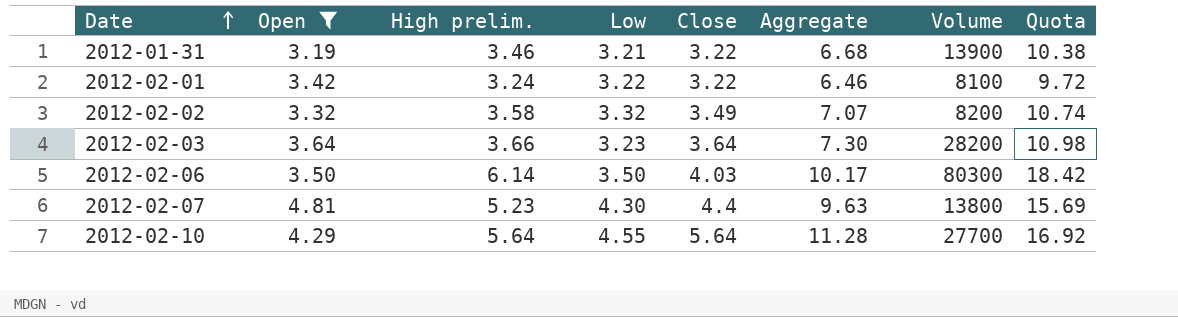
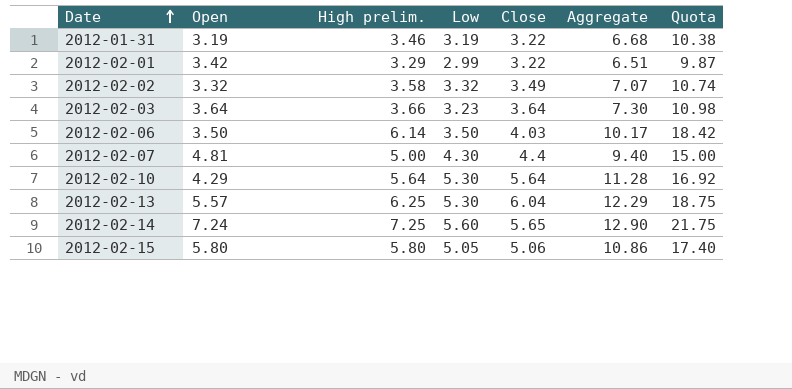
filter: Open <= 4.81 -> none
column Volume | position: 7 -> none
2012-01-31 | Low: 3.21 -> 3.19
2012-02-01 | High prelim.: 3.24 -> 3.29
2012-02-01 | Low: 3.22 -> 2.99
2012-02-01 | Aggregate: 6.46 -> 6.51
2012-02-01 | Quota: 9.72 -> 9.87
2012-02-07 | High prelim.: 5.23 -> 5.00
2012-02-07 | Aggregate: 9.63 -> 9.40
2012-02-07 | Quota: 15.69 -> 15.00
2012-02-10 | Low: 4.55 -> 5.30

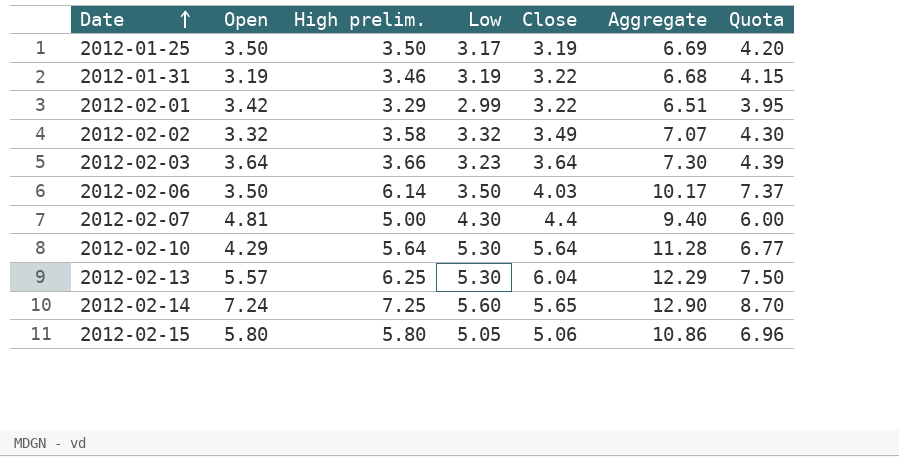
column Quota | formula: [High prelim.] * 3 -> [High prelim.] * 1.2
row 2012-01-25: none -> 3.50 | 3.50 | 3.17 | 3.19 | 6.69 | 4.20

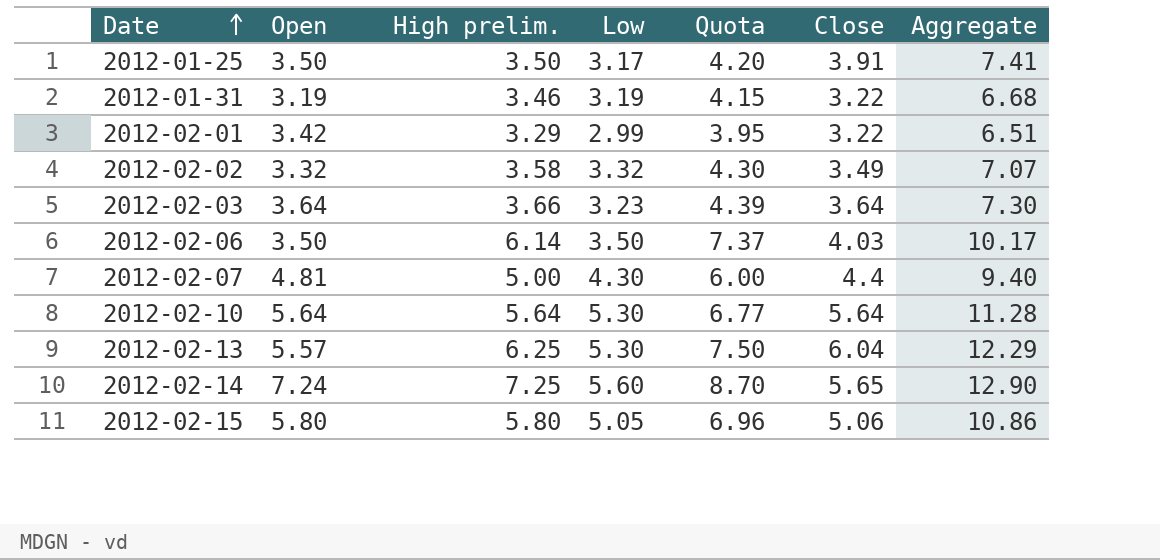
column Quota | position: 7 -> 5
2012-01-25 | Close: 3.19 -> 3.91
2012-01-25 | Aggregate: 6.69 -> 7.41
2012-02-10 | Open: 4.29 -> 5.64

